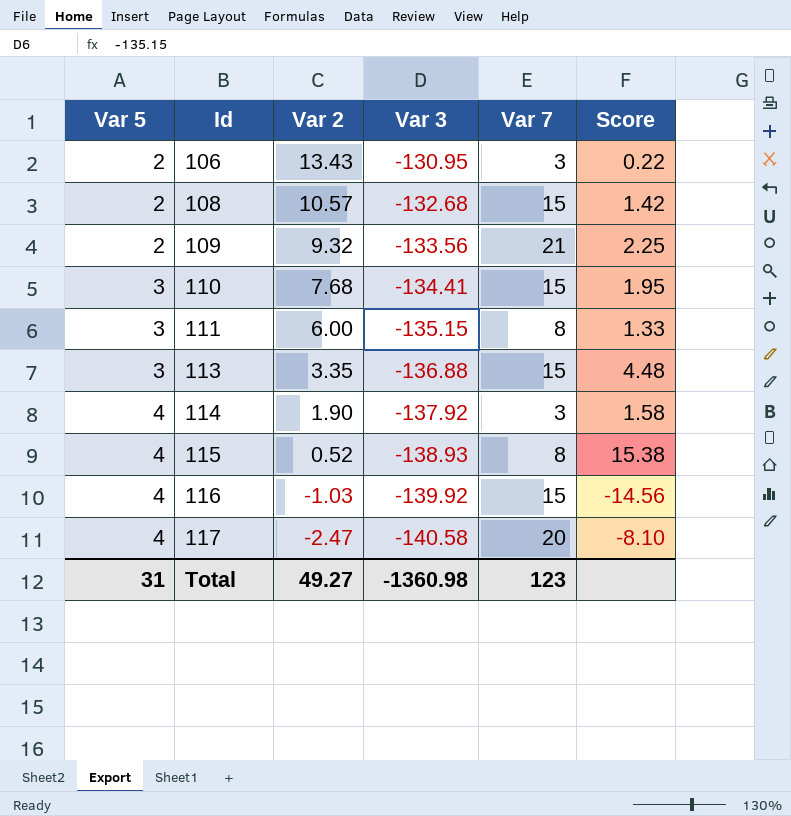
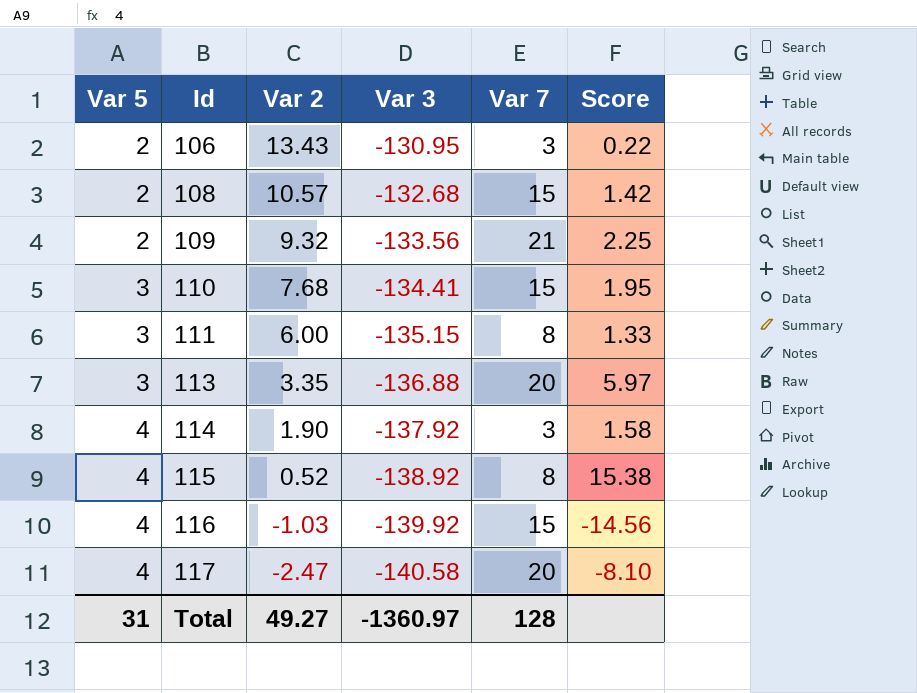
113 | Var 7: 15 -> 20
113 | Score: 4.48 -> 5.97
115 | Var 3: -138.93 -> -138.92
Total | Var 3: -1360.98 -> -1360.97
Total | Var 7: 123 -> 128

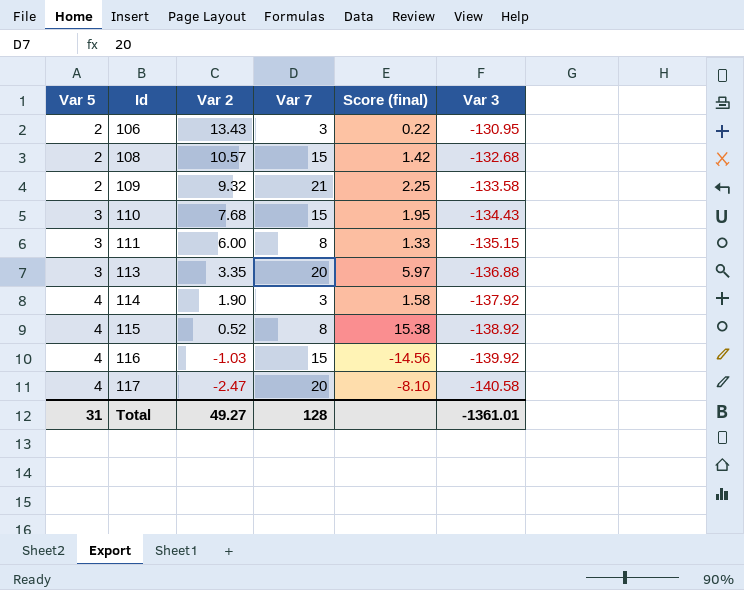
column name: Score -> Score (final)
column Var 3 | position: 4 -> 6
109 | Var 3: -133.56 -> -133.58
110 | Var 3: -134.41 -> -134.43
Total | Var 3: -1360.97 -> -1361.01

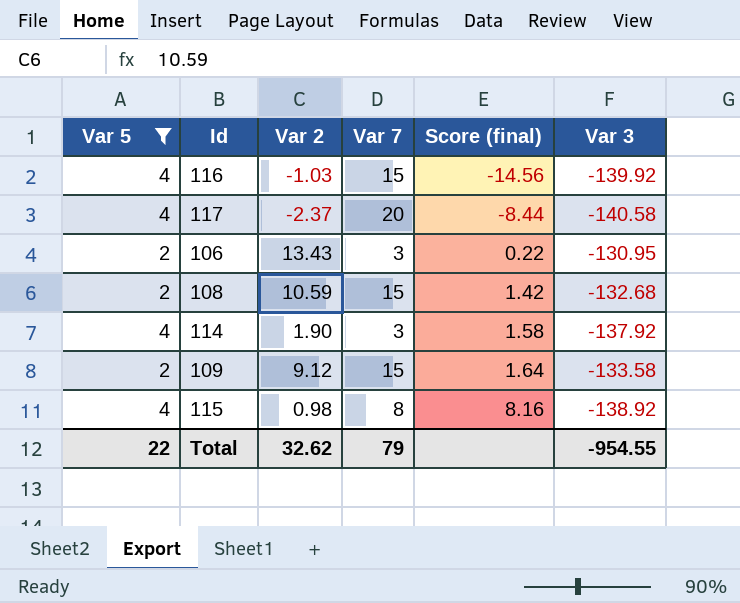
filter: none -> Var 5 != 3
row order: Var 5 ascending -> Score (final) ascending
117 | Var 2: -2.47 -> -2.37
117 | Score (final): -8.10 -> -8.44
108 | Var 2: 10.57 -> 10.59
109 | Var 2: 9.32 -> 9.12
109 | Var 7: 21 -> 15
109 | Score (final): 2.25 -> 1.64
115 | Var 2: 0.52 -> 0.98
115 | Score (final): 15.38 -> 8.16
Total | Var 5: 31 -> 22
Total | Var 2: 49.27 -> 32.62
Total | Var 7: 128 -> 79
Total | Var 3: -1361.01 -> -954.55

